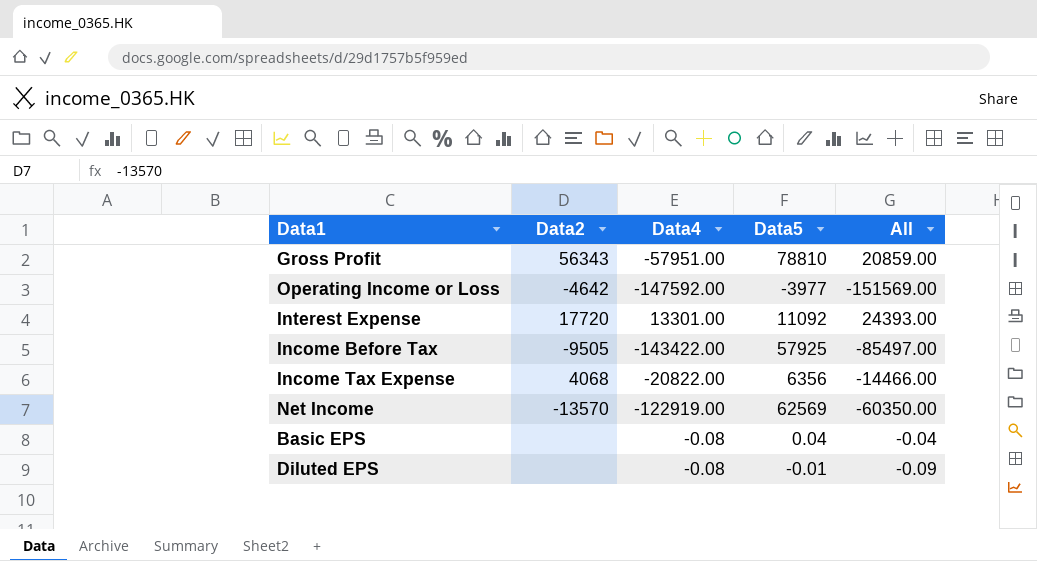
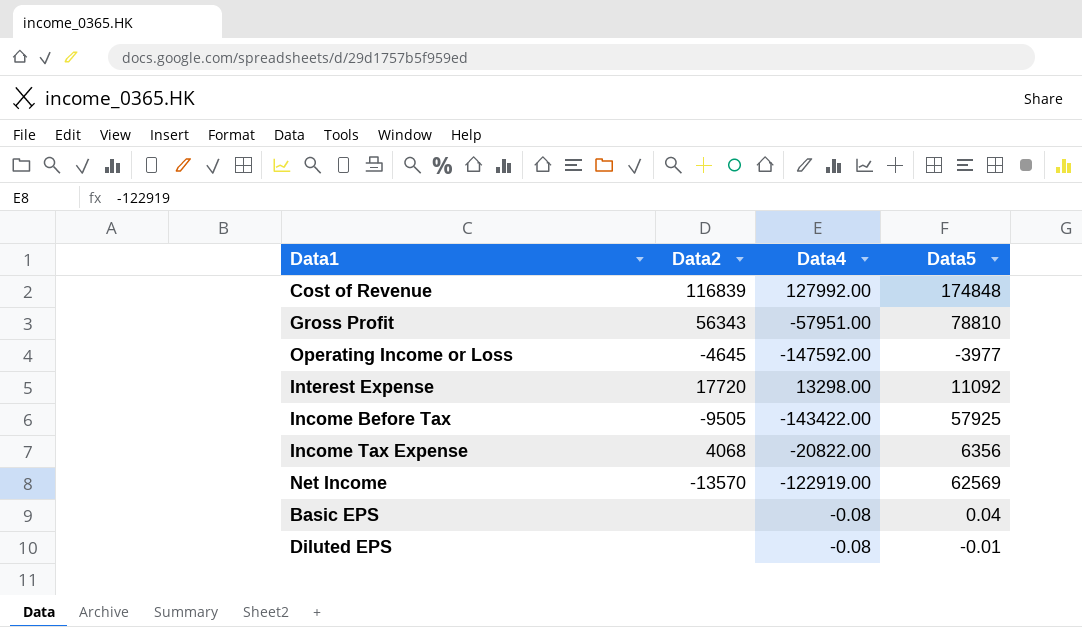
column All | formula: [Data4] + [Data5] -> none
row Cost of Revenue: none -> 116839 | 127992.00 | 174848
Operating Income or Loss | Data2: -4642 -> -4645
Interest Expense | Data4: 13301.00 -> 13298.00

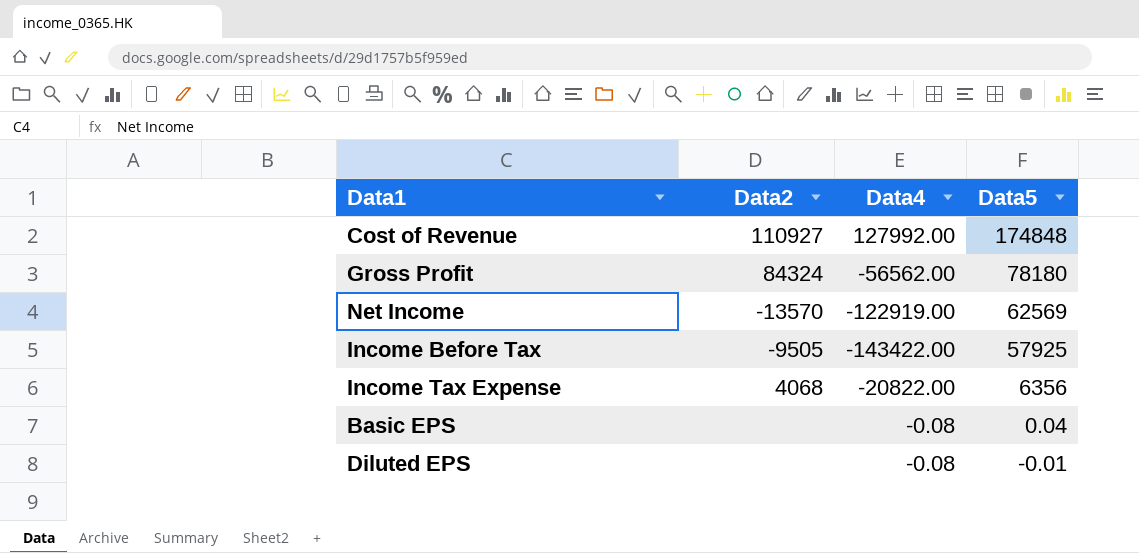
row order: none -> Data5 descending
row Operating Income or Loss: -4645 | -147592.00 | -3977 -> none
row Interest Expense: 17720 | 13298.00 | 11092 -> none
Cost of Revenue | Data2: 116839 -> 110927
Gross Profit | Data2: 56343 -> 84324
Gross Profit | Data4: -57951.00 -> -56562.00
Gross Profit | Data5: 78810 -> 78180

